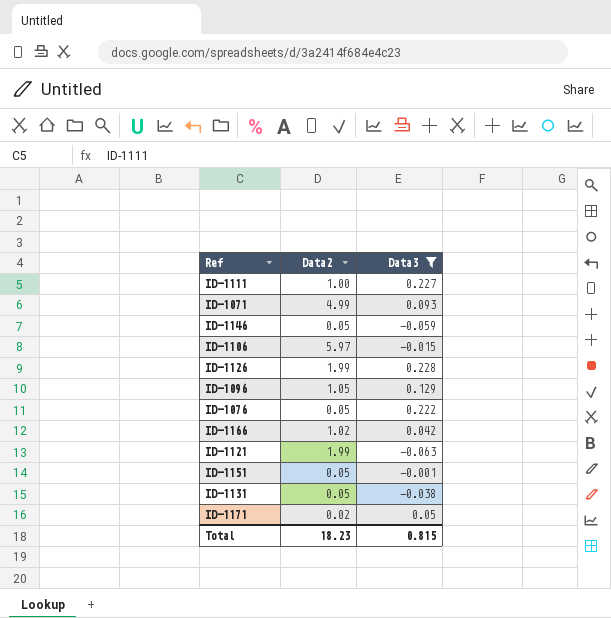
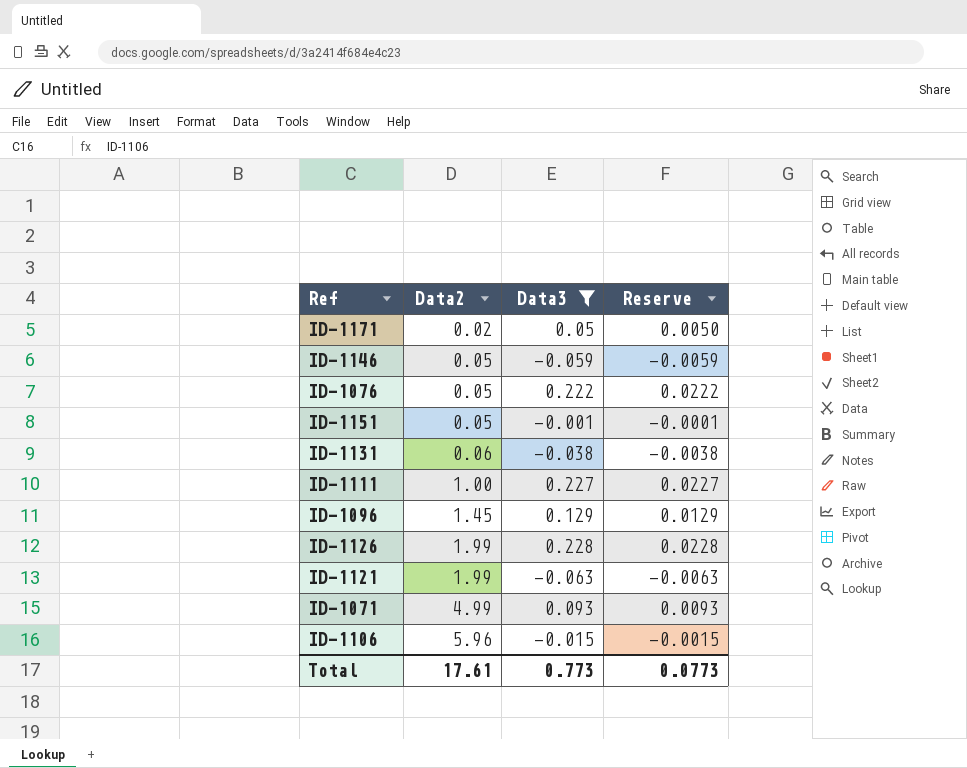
row order: none -> Data2 ascending
column Reserve | formula: none -> [Data3] * 0.1
row ID-1166: 1.02 | 0.042 -> none
ID-1131 | Data2: 0.05 -> 0.06
ID-1096 | Data2: 1.05 -> 1.45
ID-1106 | Data2: 5.97 -> 5.96
Total | Data2: 18.23 -> 17.61
Total | Data3: 0.815 -> 0.773

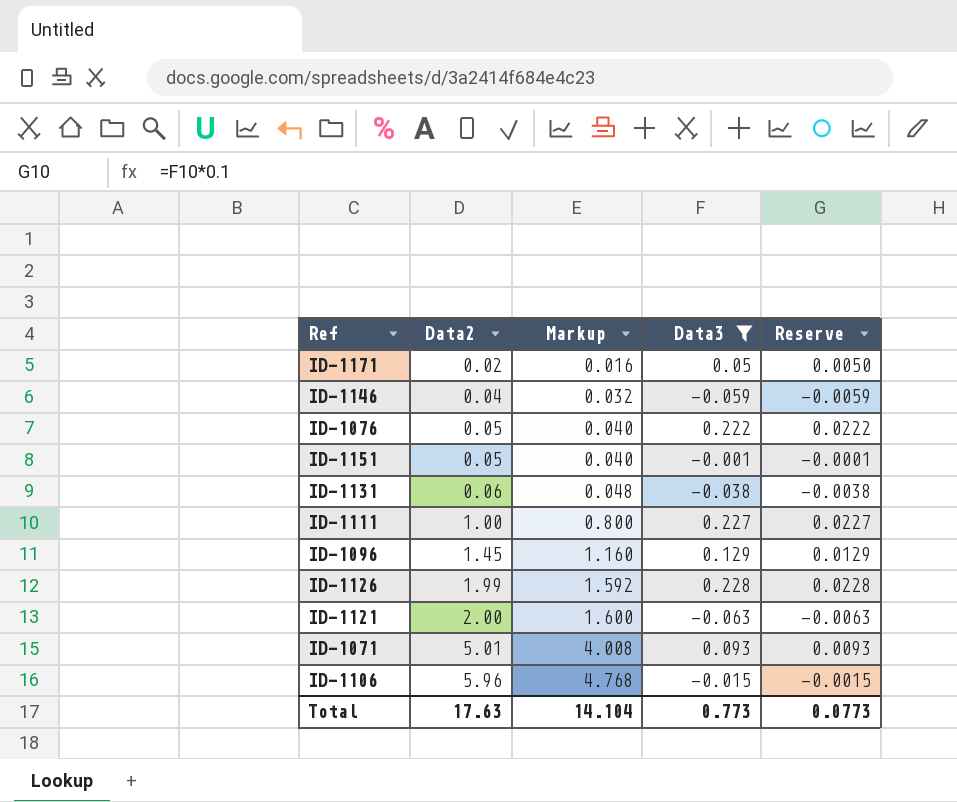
column Markup | formula: none -> [Data2] * 0.8
ID-1146 | Data2: 0.05 -> 0.04
ID-1121 | Data2: 1.99 -> 2.00
ID-1071 | Data2: 4.99 -> 5.01
Total | Data2: 17.61 -> 17.63

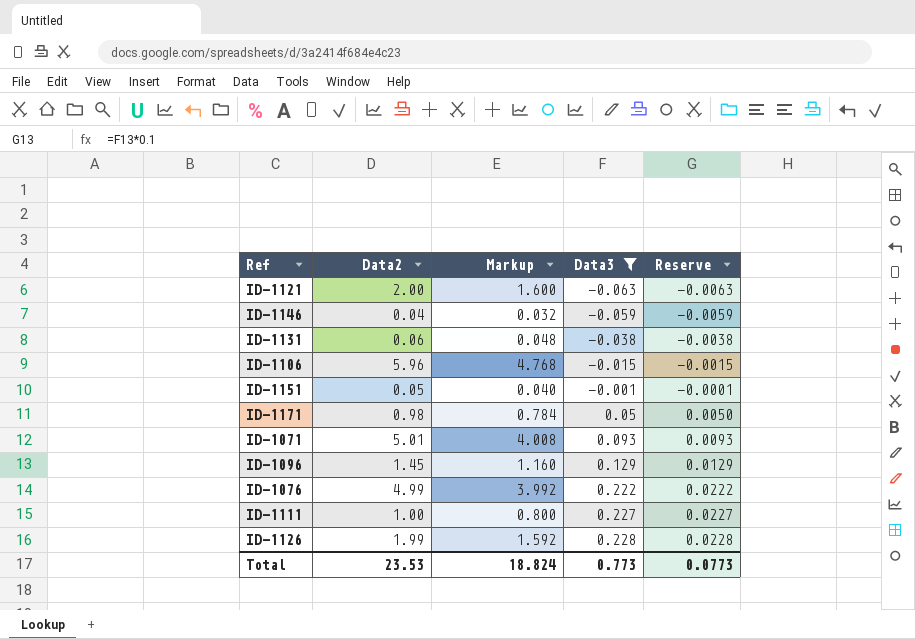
row order: Data2 ascending -> Data3 ascending
ID-1171 | Data2: 0.02 -> 0.98
ID-1171 | Markup: 0.016 -> 0.784
ID-1076 | Data2: 0.05 -> 4.99
ID-1076 | Markup: 0.040 -> 3.992
Total | Data2: 17.63 -> 23.53
Total | Markup: 14.104 -> 18.824

